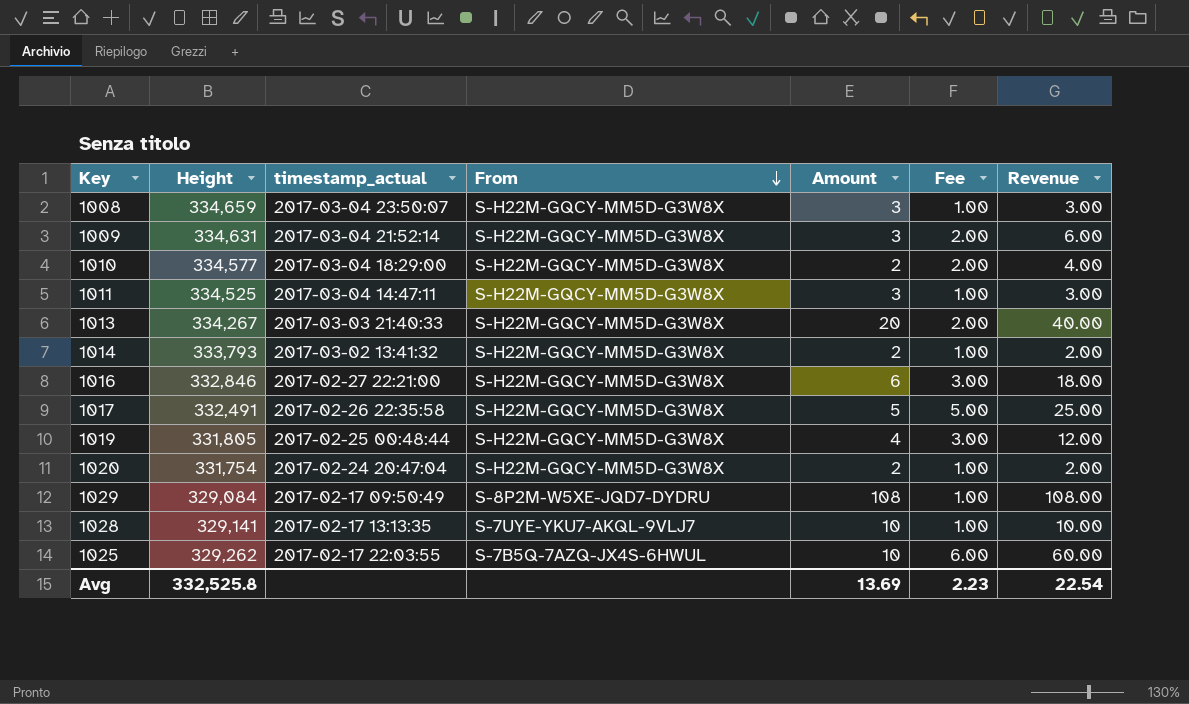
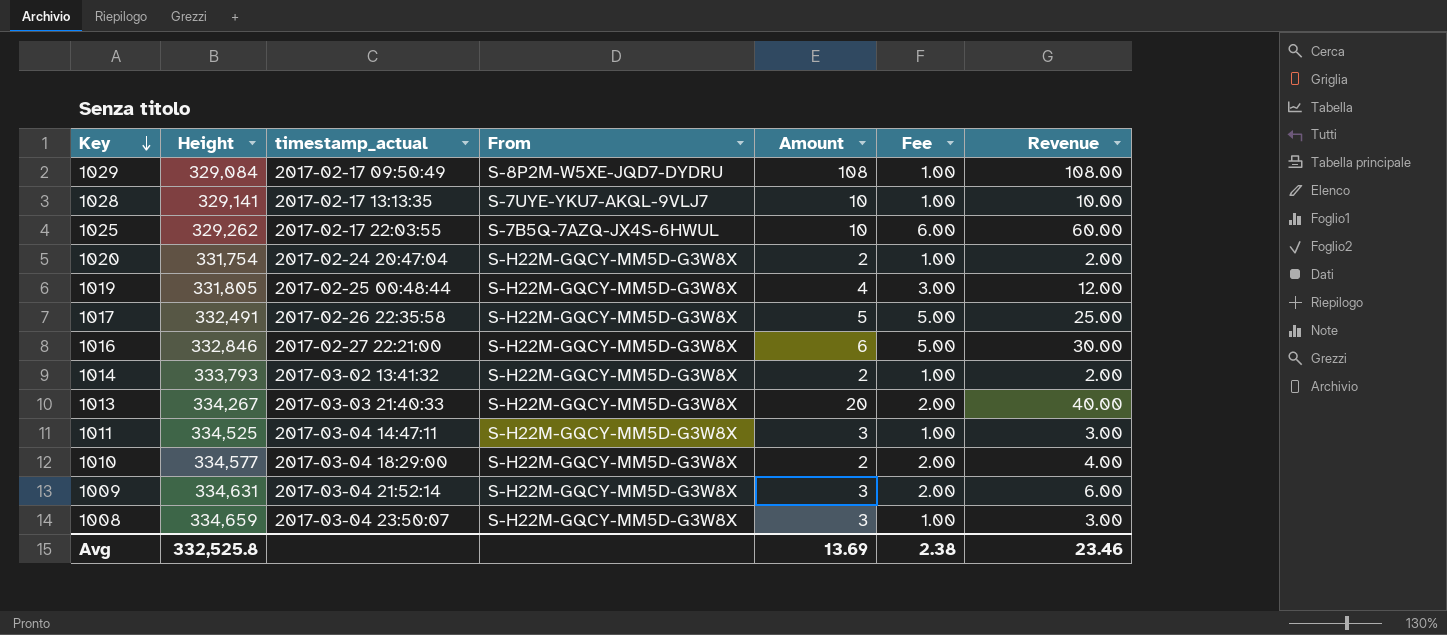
row order: From descending -> Key descending
1016 | Fee: 3.00 -> 5.00
1016 | Revenue: 18.00 -> 30.00
Avg | Fee: 2.23 -> 2.38
Avg | Revenue: 22.54 -> 23.46

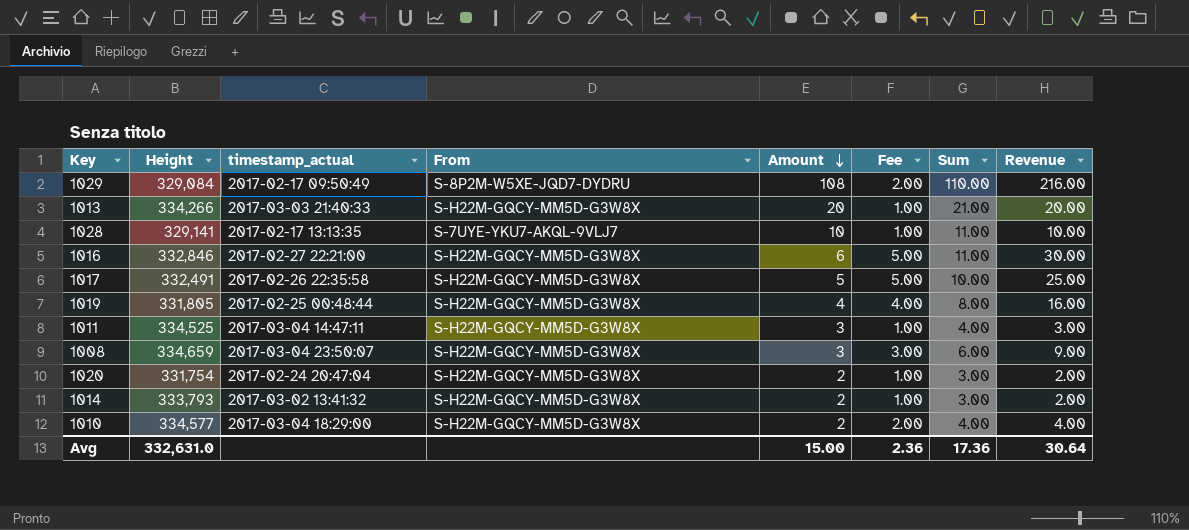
row order: Key descending -> Amount descending
column Sum | formula: none -> [Amount] + [Fee]
row 1025: 329,262 | 2017-02-17 22:03:55 | S-7B5Q-7AZQ-JX4S-6HWUL | 10 | 6.00 | 60.00 -> none
row 1009: 334,631 | 2017-03-04 21:52:14 | S-H22M-GQCY-MM5D-G3W8X | 3 | 2.00 | 6.00 -> none
1029 | Fee: 1.00 -> 2.00
1029 | Revenue: 108.00 -> 216.00
1013 | Height: 334,267 -> 334,266
1013 | Fee: 2.00 -> 1.00
1013 | Revenue: 40.00 -> 20.00
1019 | Fee: 3.00 -> 4.00
1019 | Revenue: 12.00 -> 16.00
1008 | Fee: 1.00 -> 3.00
1008 | Revenue: 3.00 -> 9.00
Avg | Height: 332,525.8 -> 332,631.0
Avg | Amount: 13.69 -> 15.00
Avg | Fee: 2.38 -> 2.36
Avg | Revenue: 23.46 -> 30.64

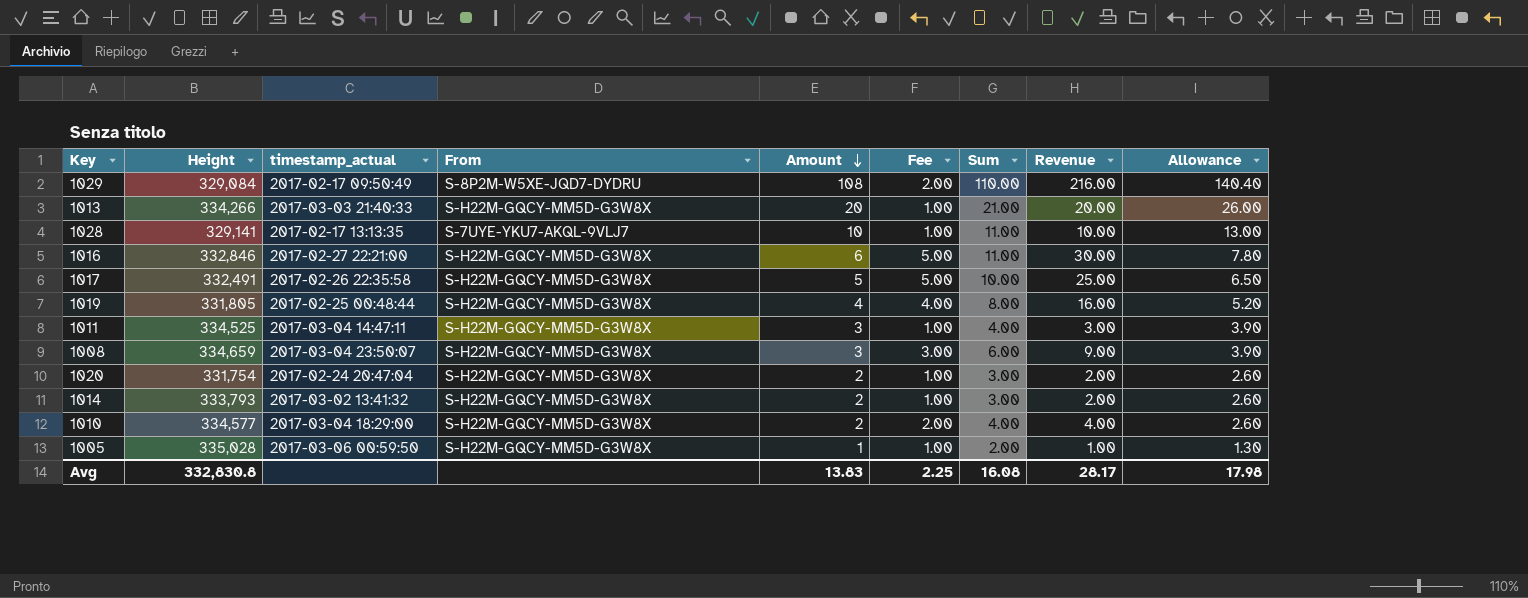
column Allowance | formula: none -> [Amount] * 1.3
row 1005: none -> 335,028 | 2017-03-06 00:59:50 | S-H22M-GQCY-MM5D-G3W8X | 1 | 1.00 | 2.00 | 1.00 | 1.30
Avg | Height: 332,631.0 -> 332,830.8
Avg | Amount: 15.00 -> 13.83
Avg | Fee: 2.36 -> 2.25
Avg | Sum: 17.36 -> 16.08
Avg | Revenue: 30.64 -> 28.17

